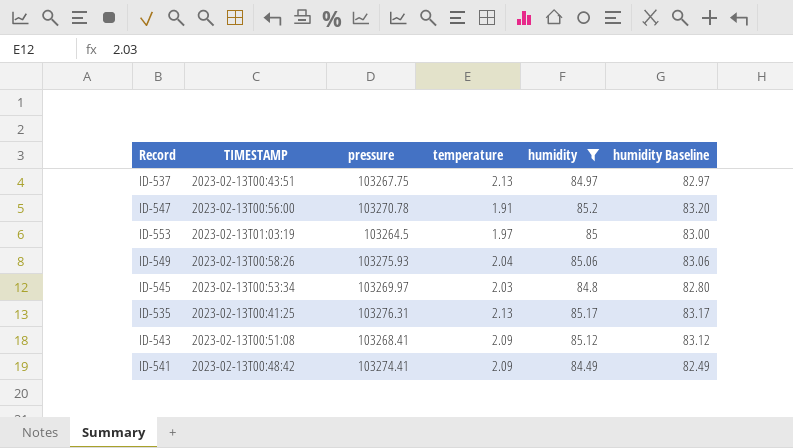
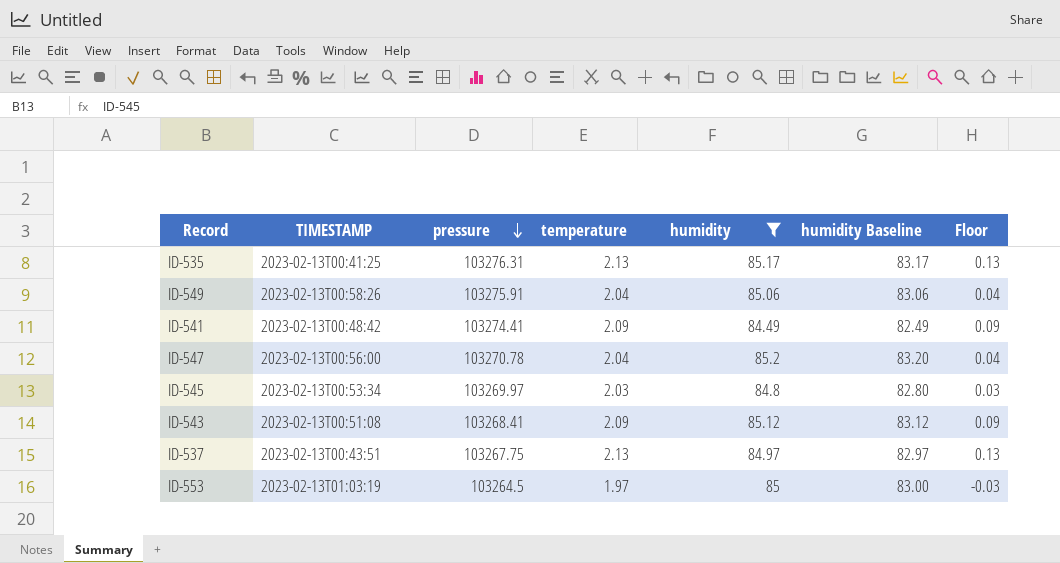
row order: none -> pressure descending
column Floor | formula: none -> [temperature] - 2
ID-549 | pressure: 103275.93 -> 103275.91
ID-547 | temperature: 1.91 -> 2.04

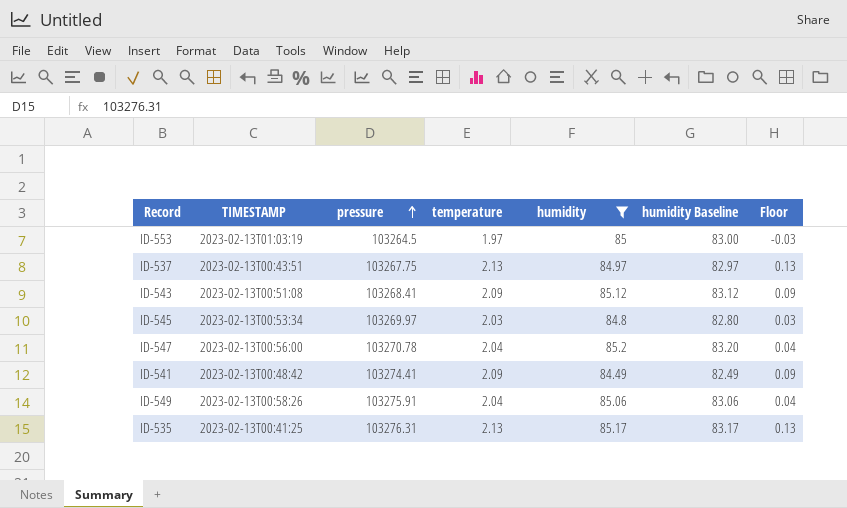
row order: pressure descending -> pressure ascending

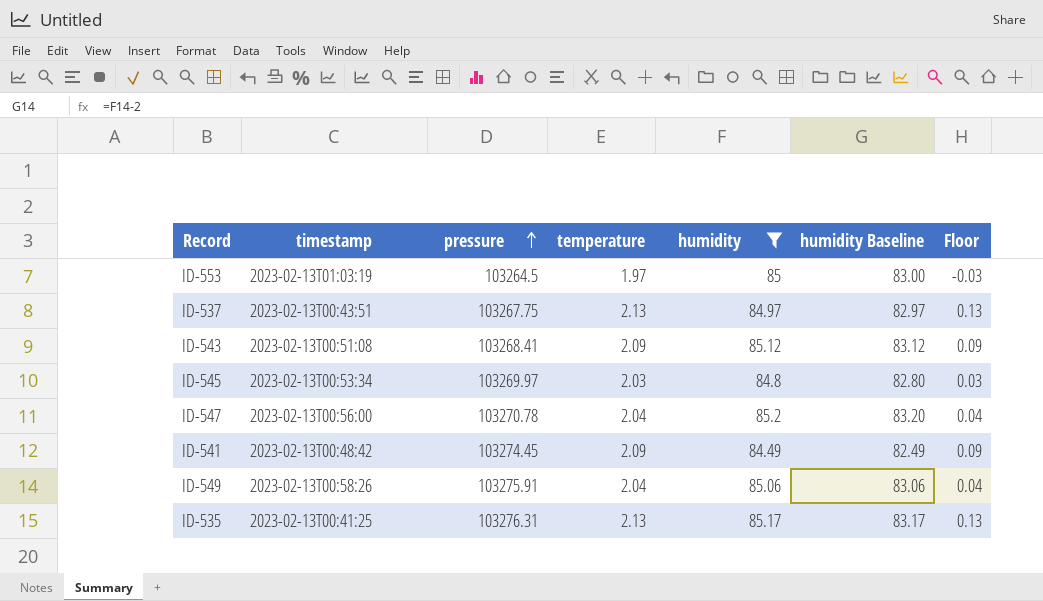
column name: TIMESTAMP -> timestamp
ID-541 | pressure: 103274.41 -> 103274.45

